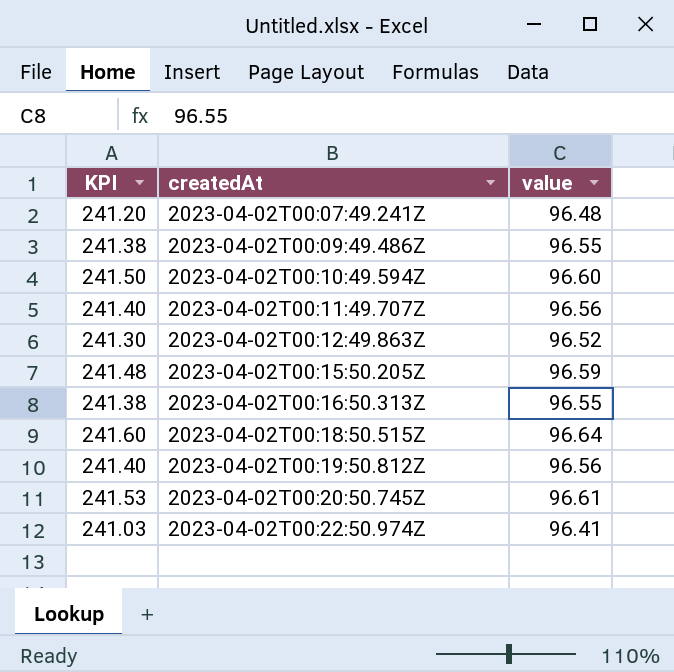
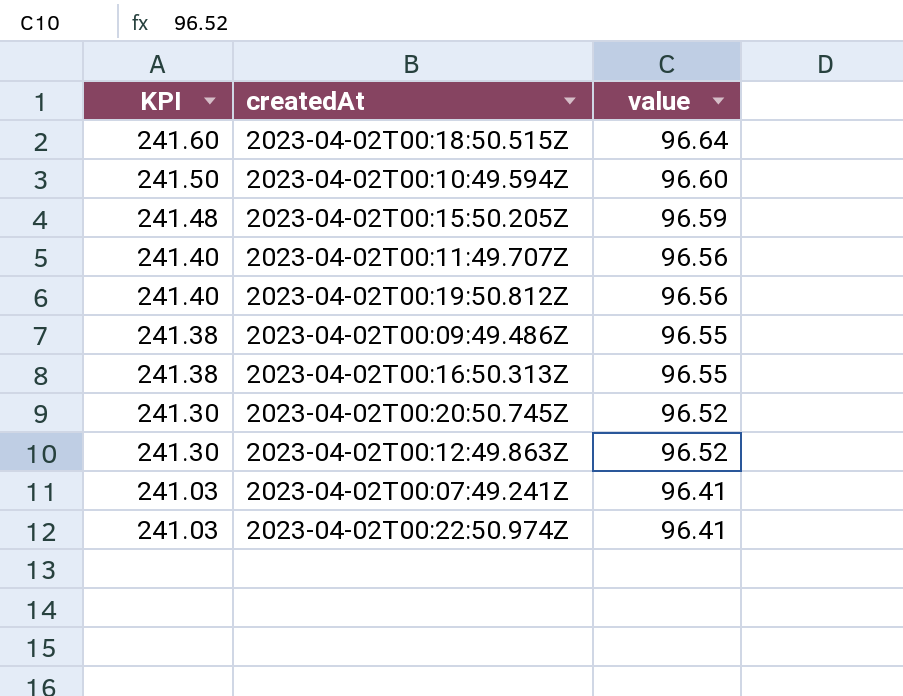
row order: createdAt ascending -> KPI descending
2023-04-02T00:20:50.745Z | KPI: 241.53 -> 241.30
2023-04-02T00:20:50.745Z | value: 96.61 -> 96.52
2023-04-02T00:07:49.241Z | KPI: 241.20 -> 241.03
2023-04-02T00:07:49.241Z | value: 96.48 -> 96.41

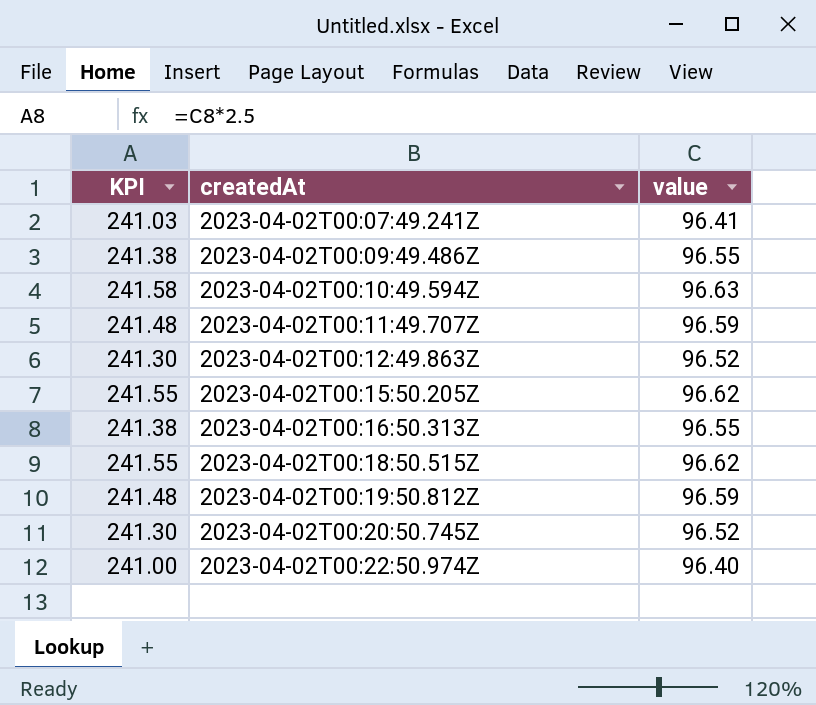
row order: KPI descending -> createdAt ascending
2023-04-02T00:10:49.594Z | KPI: 241.50 -> 241.58
2023-04-02T00:10:49.594Z | value: 96.60 -> 96.63
2023-04-02T00:11:49.707Z | KPI: 241.40 -> 241.48
2023-04-02T00:11:49.707Z | value: 96.56 -> 96.59
2023-04-02T00:15:50.205Z | KPI: 241.48 -> 241.55
2023-04-02T00:15:50.205Z | value: 96.59 -> 96.62
2023-04-02T00:18:50.515Z | KPI: 241.60 -> 241.55
2023-04-02T00:18:50.515Z | value: 96.64 -> 96.62
2023-04-02T00:19:50.812Z | KPI: 241.40 -> 241.48
2023-04-02T00:19:50.812Z | value: 96.56 -> 96.59
2023-04-02T00:22:50.974Z | KPI: 241.03 -> 241.00
2023-04-02T00:22:50.974Z | value: 96.41 -> 96.40

